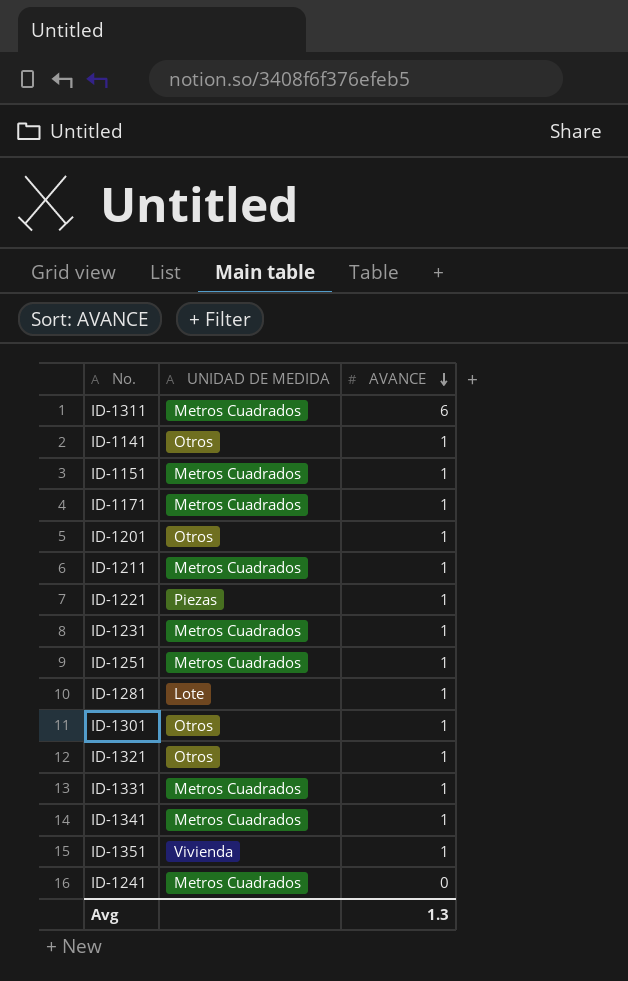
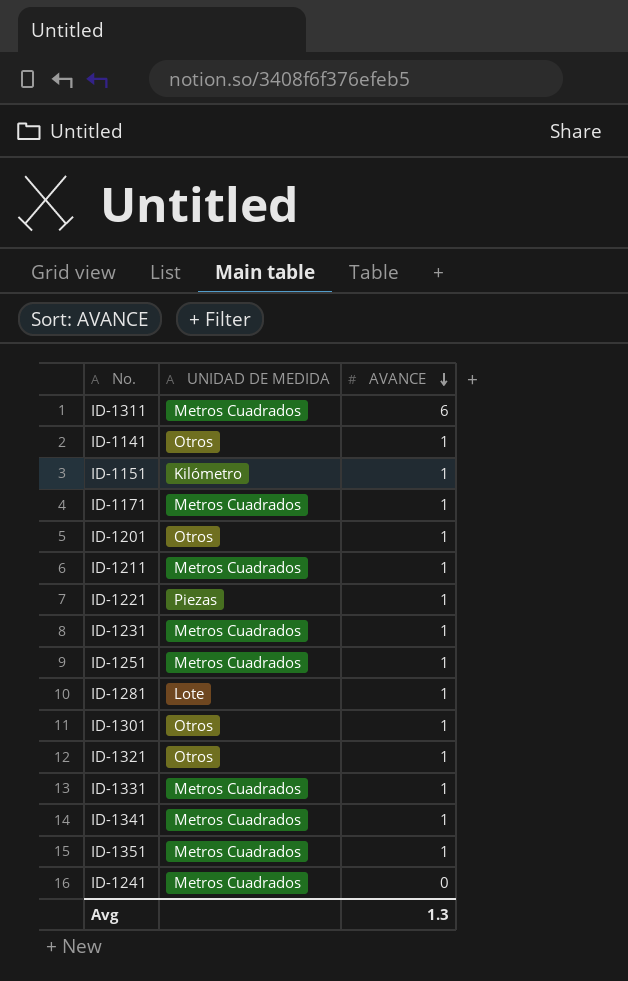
ID-1151 | UNIDAD DE MEDIDA: Metros Cuadrados -> Kilómetro
ID-1351 | UNIDAD DE MEDIDA: Vivienda -> Metros Cuadrados

